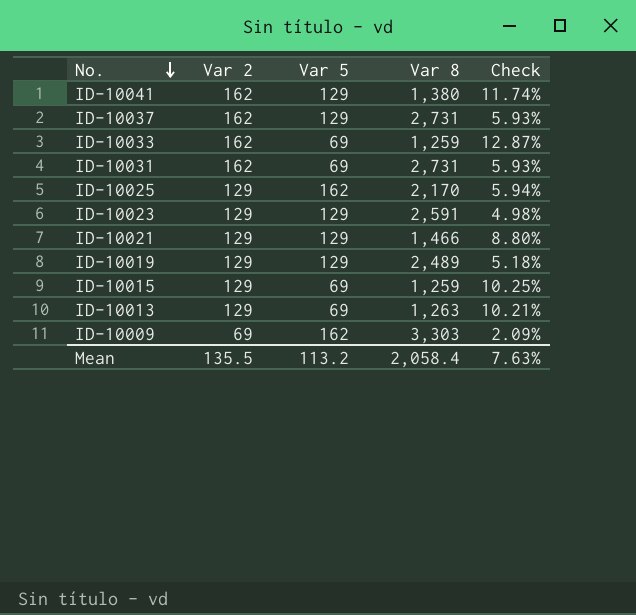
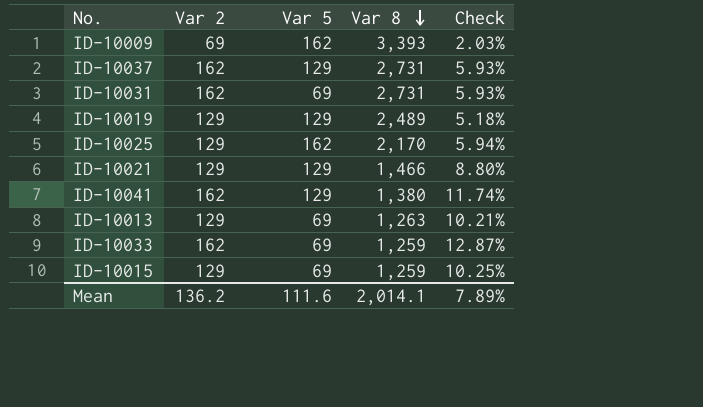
row order: No. descending -> Var 8 descending
row ID-10023: 129 | 129 | 2,591 | 4.98% -> none
ID-10009 | Var 8: 3,303 -> 3,393
ID-10009 | Check: 2.09% -> 2.03%
Mean | Var 2: 135.5 -> 136.2
Mean | Var 5: 113.2 -> 111.6
Mean | Var 8: 2,058.4 -> 2,014.1
Mean | Check: 7.63% -> 7.89%

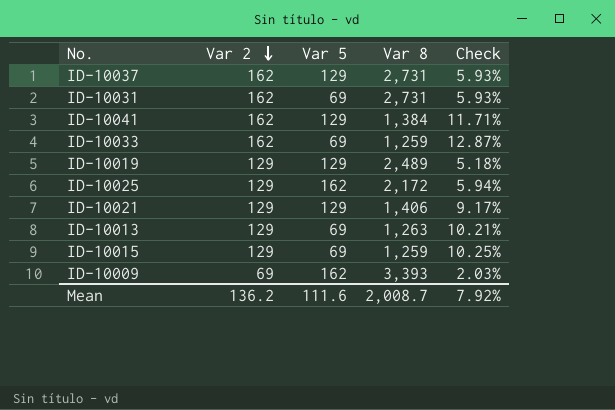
row order: Var 8 descending -> Var 2 descending
ID-10041 | Var 8: 1,380 -> 1,384
ID-10041 | Check: 11.74% -> 11.71%
ID-10025 | Var 8: 2,170 -> 2,172
ID-10021 | Var 8: 1,466 -> 1,406
ID-10021 | Check: 8.80% -> 9.17%
Mean | Var 8: 2,014.1 -> 2,008.7
Mean | Check: 7.89% -> 7.92%

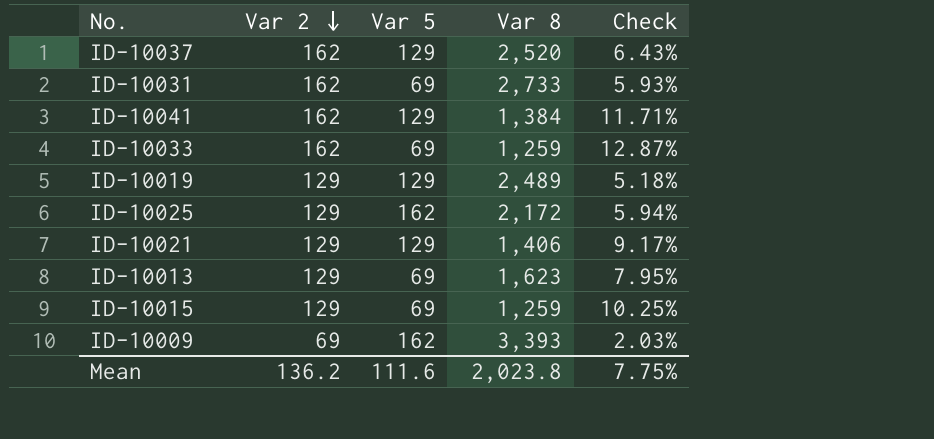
ID-10037 | Var 8: 2,731 -> 2,520
ID-10037 | Check: 5.93% -> 6.43%
ID-10031 | Var 8: 2,731 -> 2,733
ID-10013 | Var 8: 1,263 -> 1,623
ID-10013 | Check: 10.21% -> 7.95%
Mean | Var 8: 2,008.7 -> 2,023.8
Mean | Check: 7.92% -> 7.75%

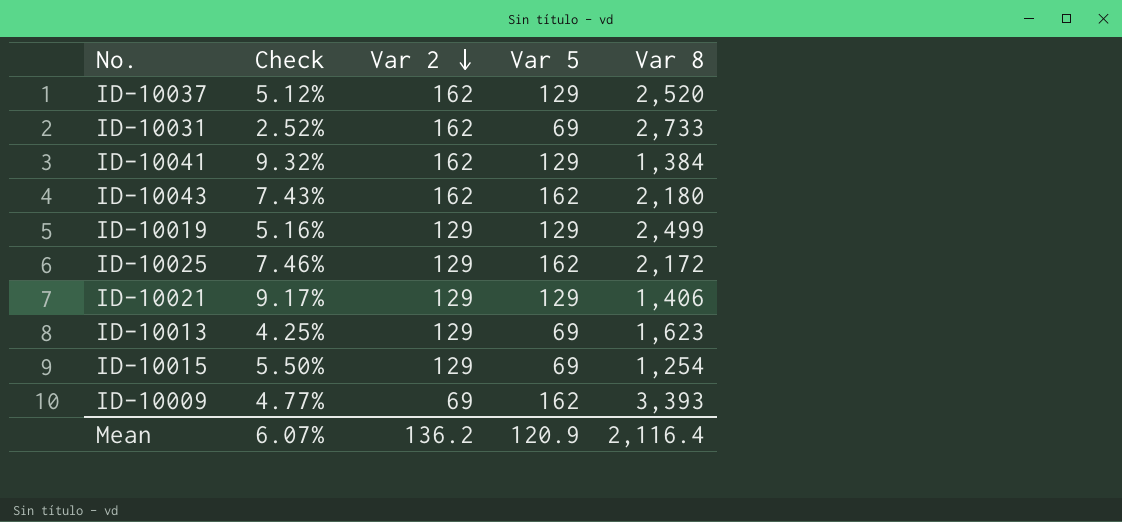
column Check | formula: [Var 2] / [Var 8] -> [Var 5] / [Var 8]
column Check | position: 5 -> 2
row ID-10033: 162 | 69 | 1,259 | 12.87% -> none
row ID-10043: none -> 7.43% | 162 | 162 | 2,180
ID-10019 | Var 8: 2,489 -> 2,499
ID-10015 | Var 8: 1,259 -> 1,254
Mean | Check: 7.75% -> 6.07%
Mean | Var 5: 111.6 -> 120.9
Mean | Var 8: 2,023.8 -> 2,116.4

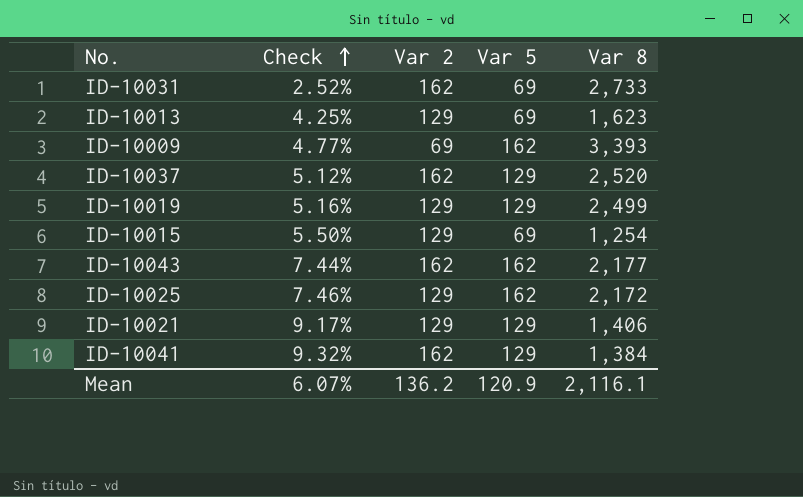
row order: Var 2 descending -> Check ascending
ID-10043 | Check: 7.43% -> 7.44%
ID-10043 | Var 8: 2,180 -> 2,177
Mean | Var 8: 2,116.4 -> 2,116.1

